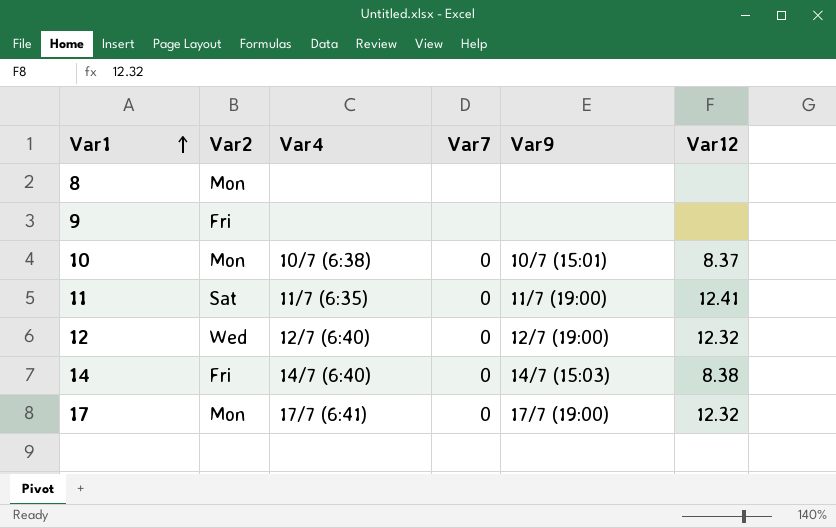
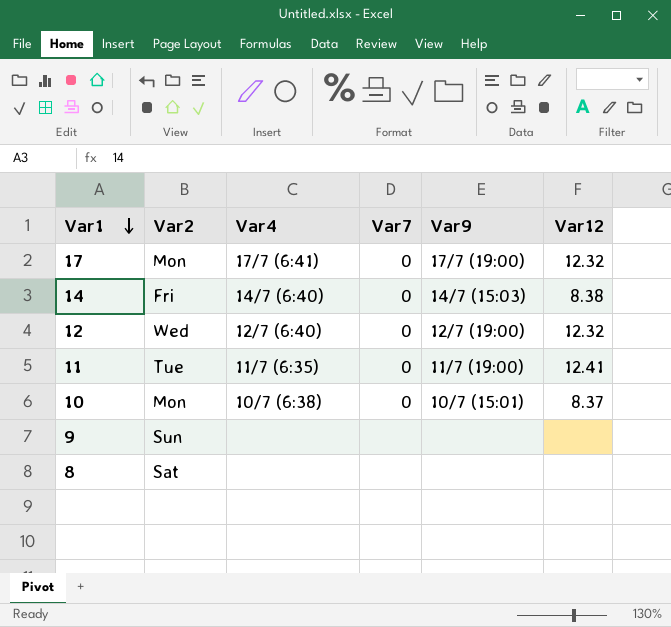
row order: Var1 ascending -> Var1 descending
11 | Var2: Sat -> Tue
9 | Var2: Fri -> Sun
8 | Var2: Mon -> Sat

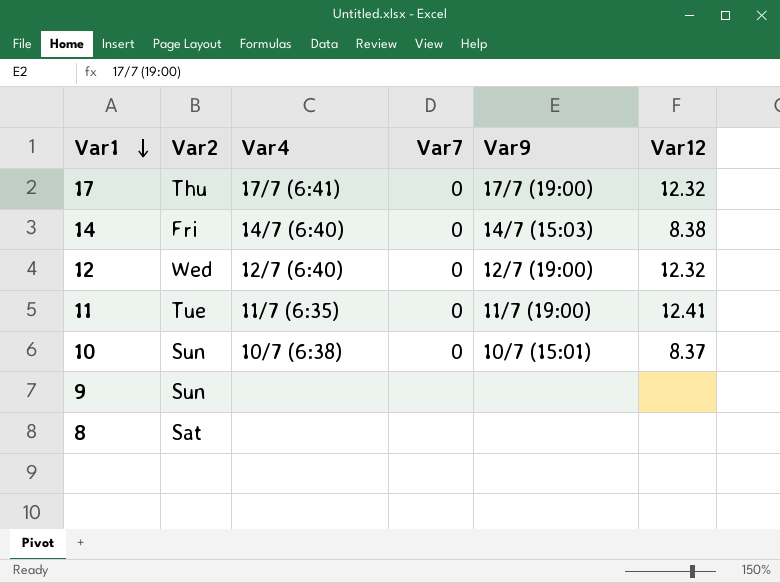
17 | Var2: Mon -> Thu
10 | Var2: Mon -> Sun

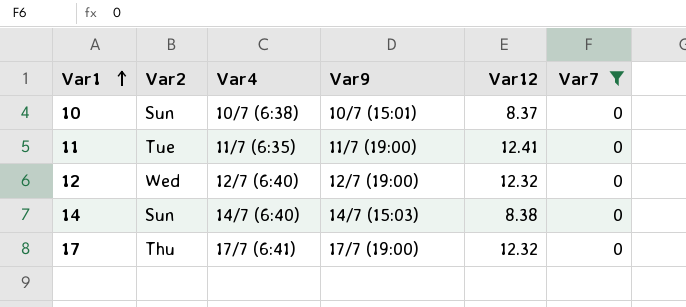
filter: none -> Var7 = 0
row order: Var1 descending -> Var1 ascending
column Var7 | position: 4 -> 6
14 | Var2: Fri -> Sun

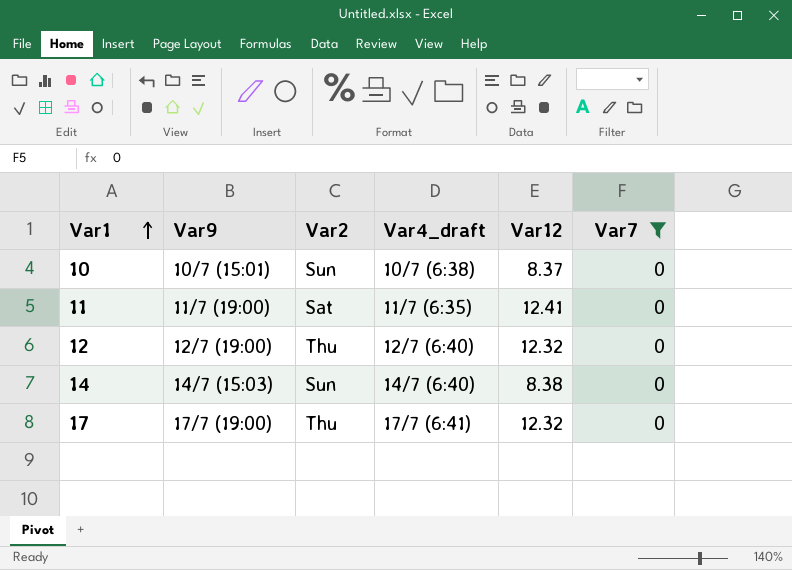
column Var9 | position: 4 -> 2
column name: Var4 -> Var4_draft
11 | Var2: Tue -> Sat
12 | Var2: Wed -> Thu

